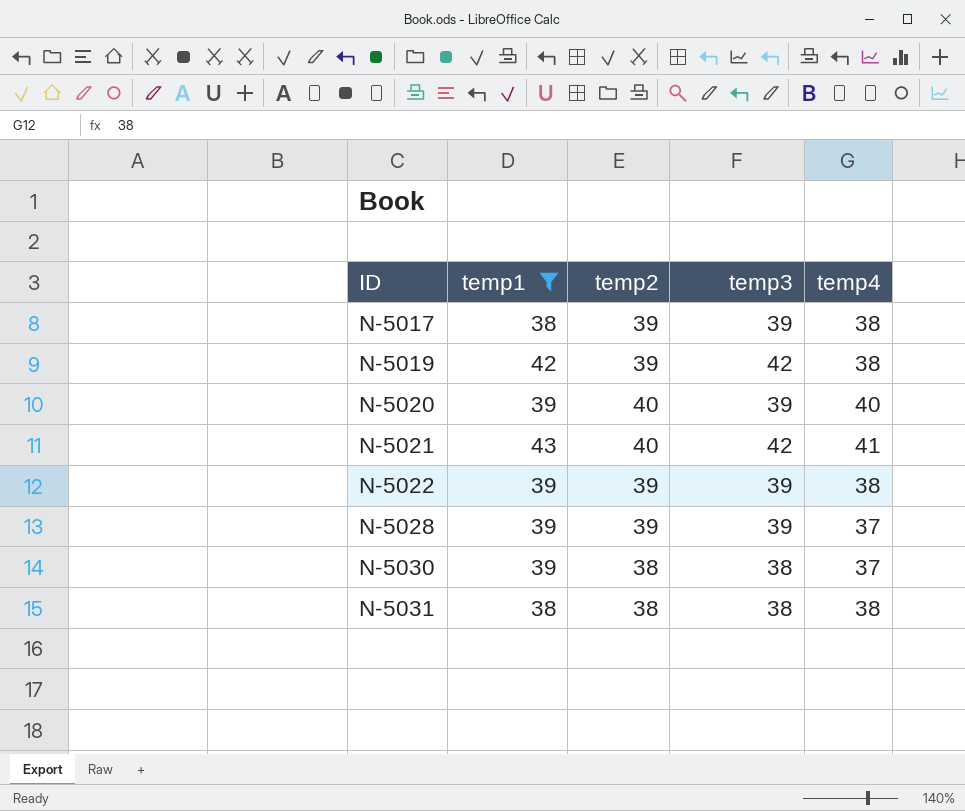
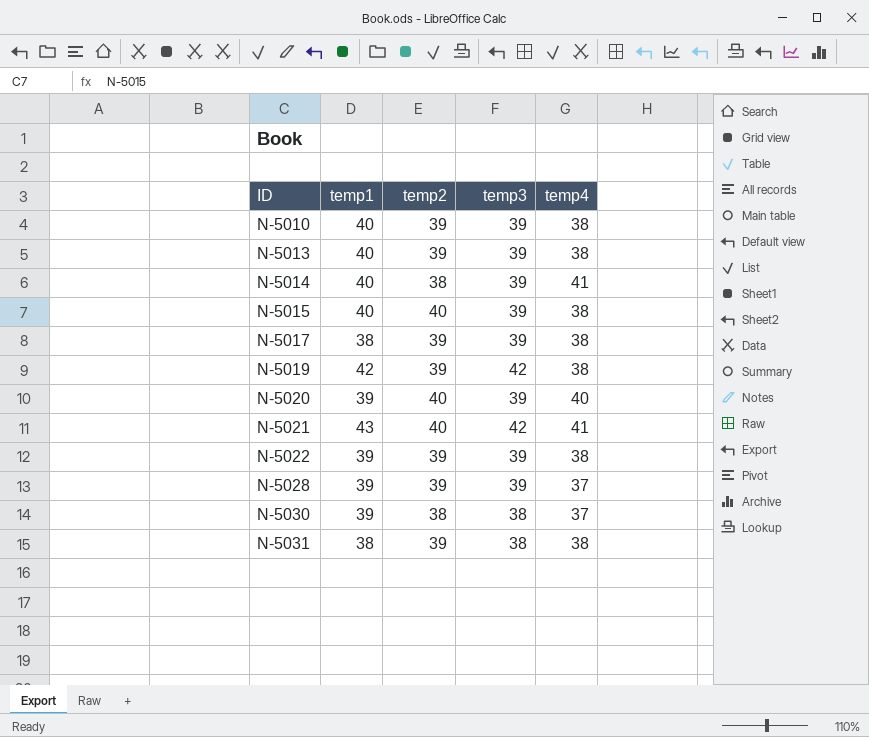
filter: temp1 != 40 -> none
N-5031 | temp2: 38 -> 39

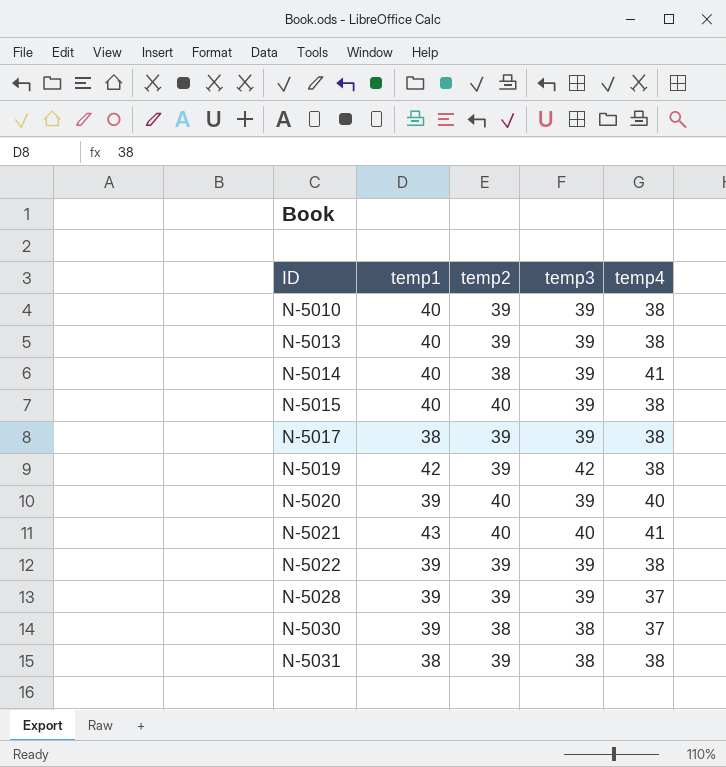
N-5021 | temp3: 42 -> 40

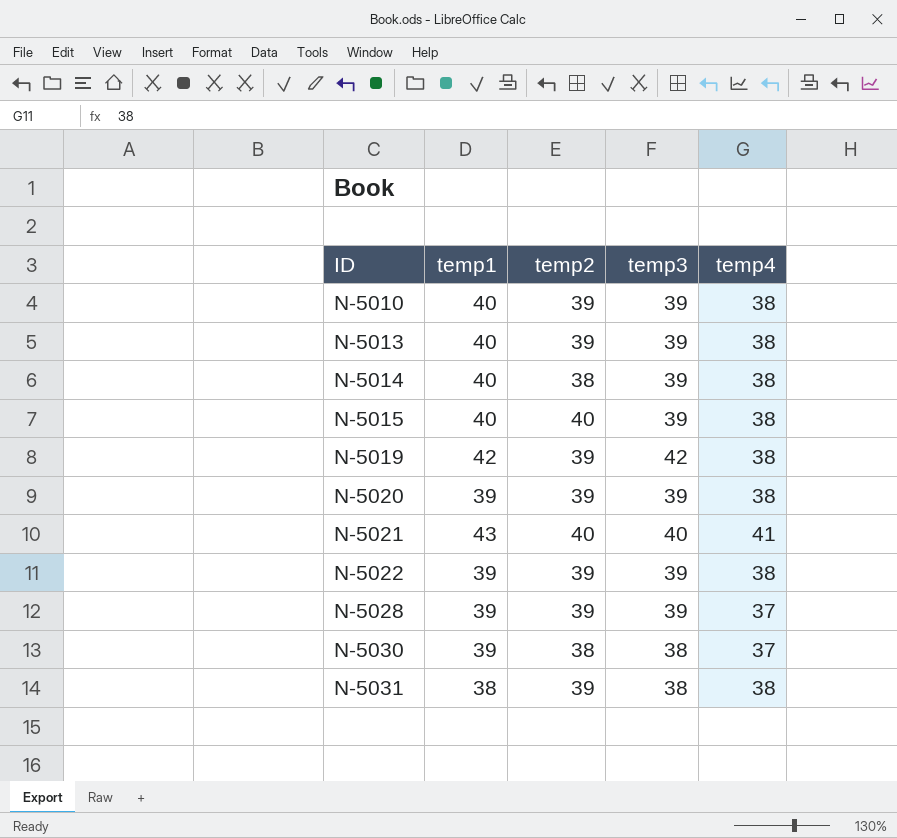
row N-5017: 38 | 39 | 39 | 38 -> none
N-5014 | temp4: 41 -> 38
N-5020 | temp2: 40 -> 39
N-5020 | temp4: 40 -> 38

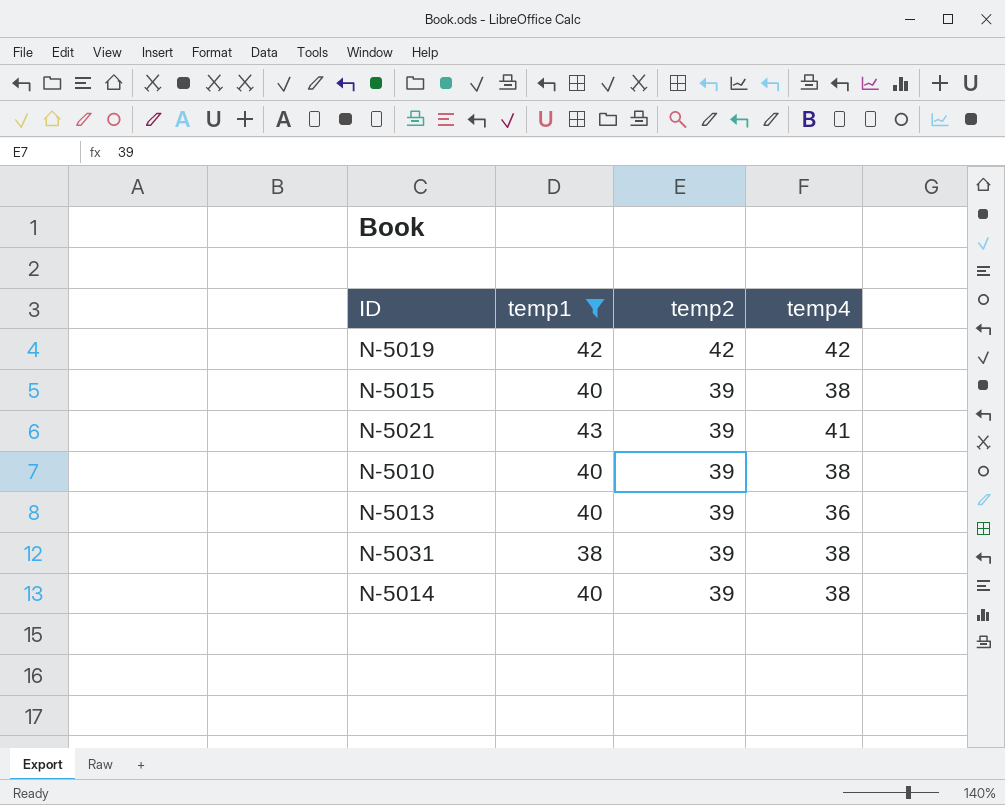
filter: none -> temp1 != 39
row order: ID ascending -> temp2 descending
column temp3 | position: 4 -> none
N-5019 | temp2: 39 -> 42
N-5019 | temp4: 38 -> 42
N-5015 | temp2: 40 -> 39
N-5021 | temp2: 40 -> 39
N-5013 | temp4: 38 -> 36
N-5014 | temp2: 38 -> 39

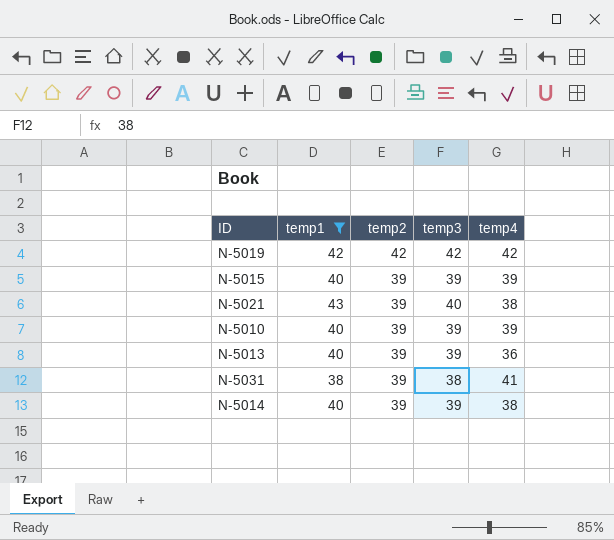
column temp3 | position: none -> 4
N-5015 | temp4: 38 -> 39
N-5021 | temp4: 41 -> 38
N-5010 | temp4: 38 -> 39
N-5031 | temp4: 38 -> 41

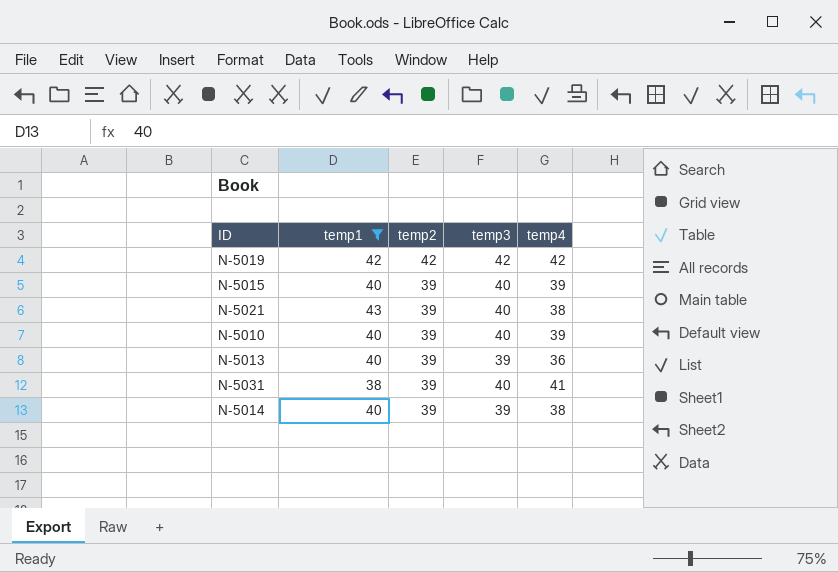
N-5015 | temp3: 39 -> 40
N-5010 | temp3: 39 -> 40
N-5031 | temp3: 38 -> 40

